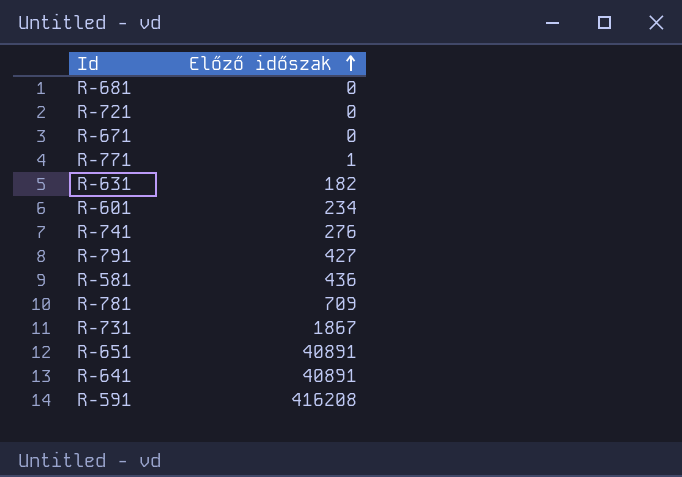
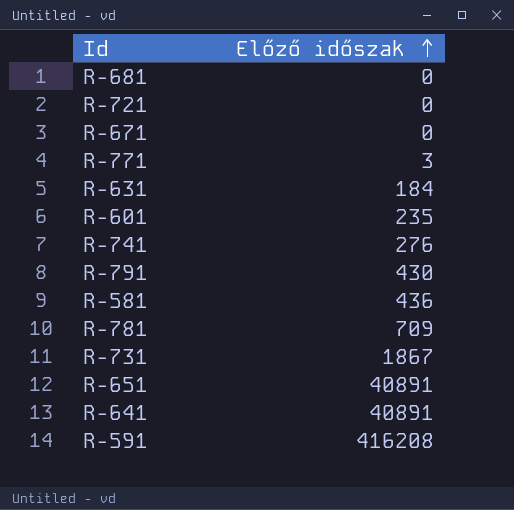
R-771 | Előző időszak: 1 -> 3
R-631 | Előző időszak: 182 -> 184
R-601 | Előző időszak: 234 -> 235
R-791 | Előző időszak: 427 -> 430

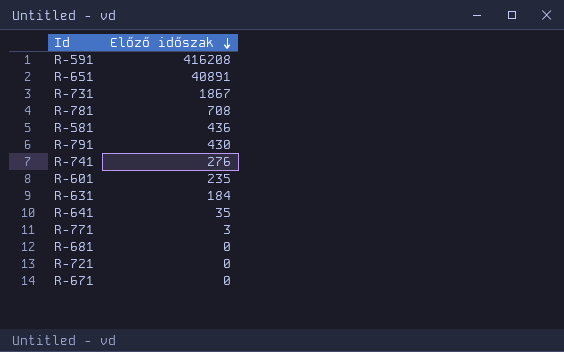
row order: Előző időszak ascending -> Előző időszak descending
R-781 | Előző időszak: 709 -> 708
R-641 | Előző időszak: 40891 -> 35

